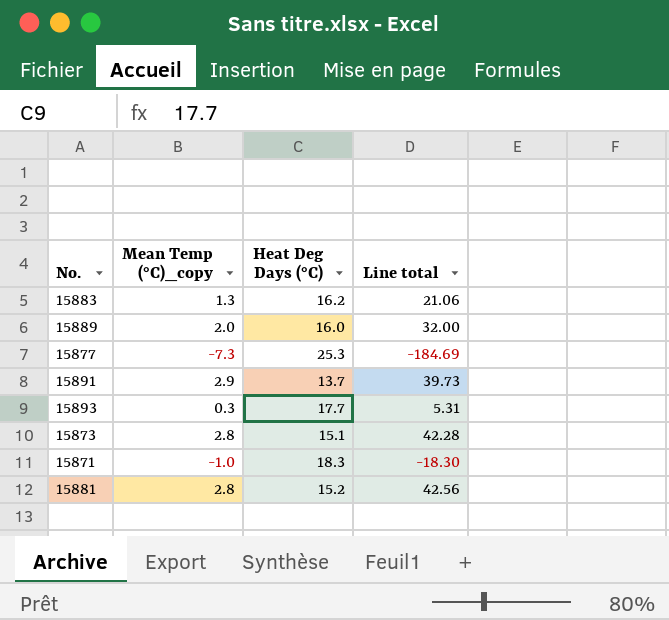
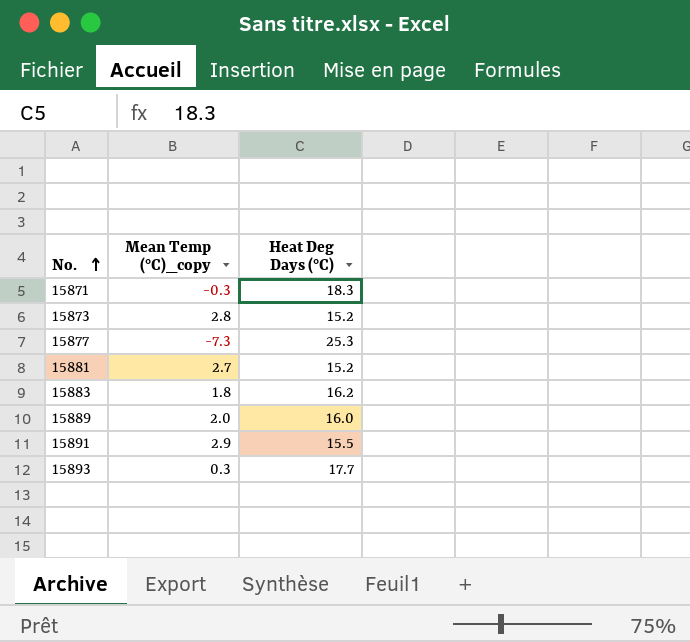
row order: none -> No. ascending
column Line total | formula: [Mean Temp (°C)_copy] * [Heat Deg Days (°C)] -> none
15871 | Mean Temp (°C)_copy: -1.0 -> -0.3
15873 | Heat Deg Days (°C): 15.1 -> 15.2
15881 | Mean Temp (°C)_copy: 2.8 -> 2.7
15883 | Mean Temp (°C)_copy: 1.3 -> 1.8
15891 | Heat Deg Days (°C): 13.7 -> 15.5

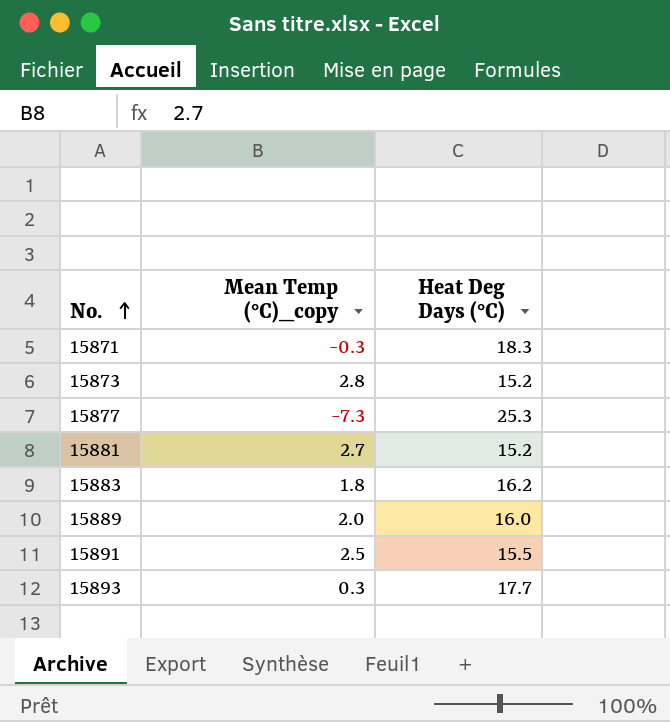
15891 | Mean Temp (°C)_copy: 2.9 -> 2.5

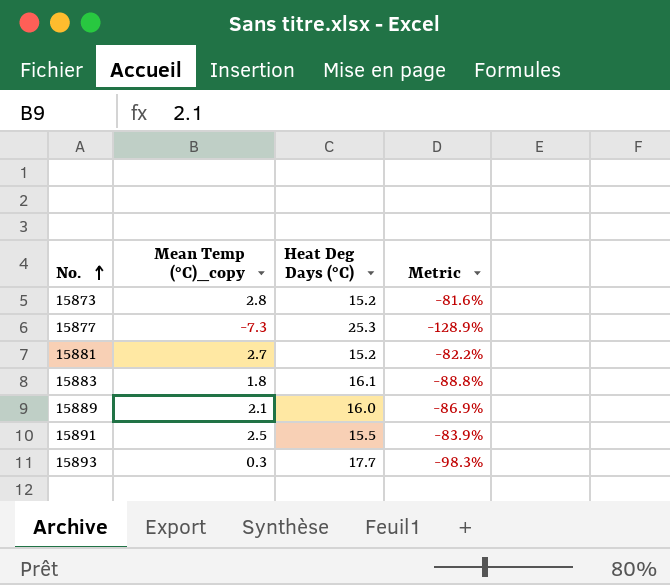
column Metric | formula: none -> ([Mean Temp (°C)_copy] - [Heat Deg Days (°C)]) / [Heat Deg Days (°C)]
row 15871: -0.3 | 18.3 -> none
15883 | Heat Deg Days (°C): 16.2 -> 16.1
15889 | Mean Temp (°C)_copy: 2.0 -> 2.1

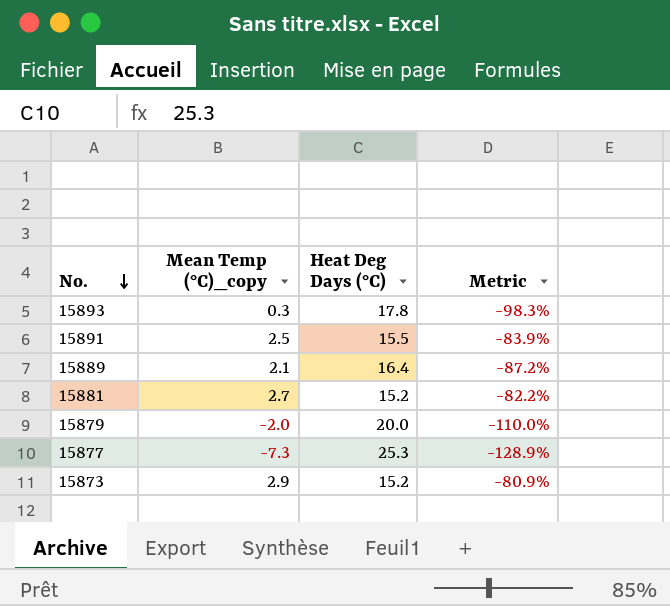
row order: No. ascending -> No. descending
row 15883: 1.8 | 16.1 | -88.8% -> none
15893 | Heat Deg Days (°C): 17.7 -> 17.8
15889 | Heat Deg Days (°C): 16.0 -> 16.4
15889 | Metric: -86.9% -> -87.2%
row 15879: none -> -2.0 | 20.0 | -110.0%
15873 | Mean Temp (°C)_copy: 2.8 -> 2.9
15873 | Metric: -81.6% -> -80.9%

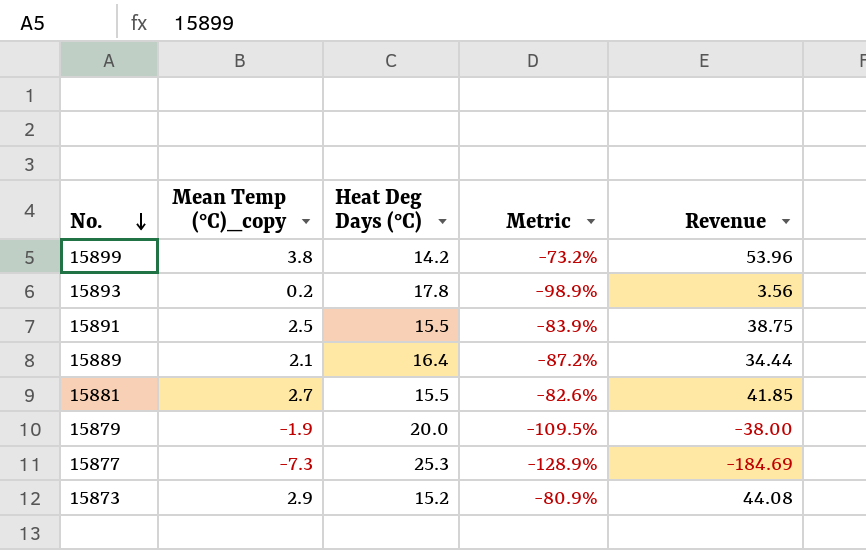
column Revenue | formula: none -> [Mean Temp (°C)_copy] * [Heat Deg Days (°C)]
row 15899: none -> 3.8 | 14.2 | -73.2% | 53.96
15893 | Mean Temp (°C)_copy: 0.3 -> 0.2
15893 | Metric: -98.3% -> -98.9%
15881 | Heat Deg Days (°C): 15.2 -> 15.5
15881 | Metric: -82.2% -> -82.6%
15879 | Mean Temp (°C)_copy: -2.0 -> -1.9
15879 | Metric: -110.0% -> -109.5%

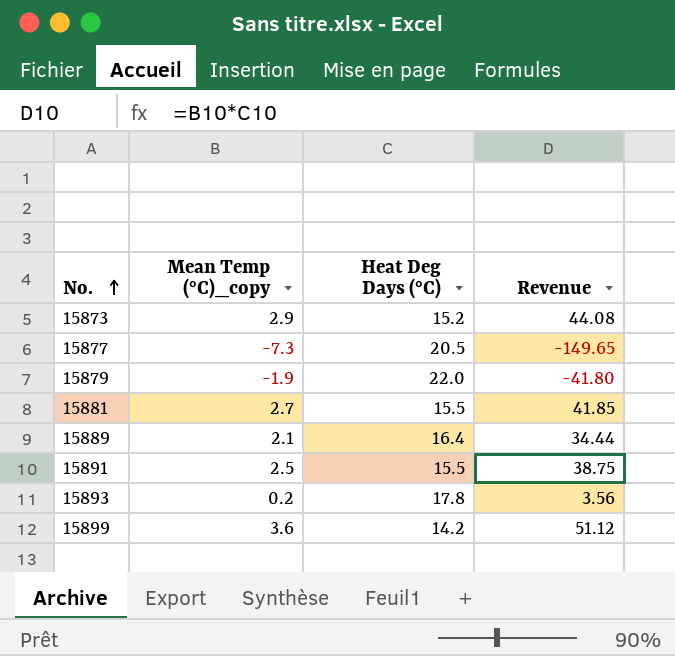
row order: No. descending -> No. ascending
column Metric | formula: ([Mean Temp (°C)_copy] - [Heat Deg Days (°C)]) / [Heat Deg Days (°C)] -> none
15877 | Heat Deg Days (°C): 25.3 -> 20.5
15877 | Revenue: -184.69 -> -149.65
15879 | Heat Deg Days (°C): 20.0 -> 22.0
15879 | Revenue: -38.00 -> -41.80
15899 | Mean Temp (°C)_copy: 3.8 -> 3.6
15899 | Revenue: 53.96 -> 51.12

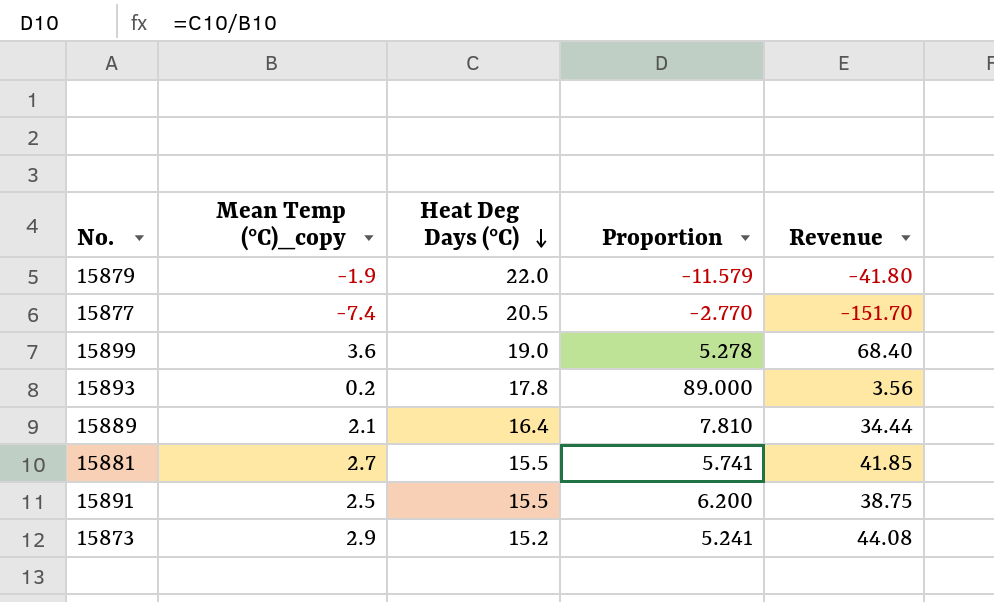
row order: No. ascending -> Heat Deg Days (°C) descending
column Proportion | formula: none -> [Heat Deg Days (°C)] / [Mean Temp (°C)_copy]
15877 | Mean Temp (°C)_copy: -7.3 -> -7.4
15877 | Revenue: -149.65 -> -151.70
15899 | Heat Deg Days (°C): 14.2 -> 19.0
15899 | Revenue: 51.12 -> 68.40

